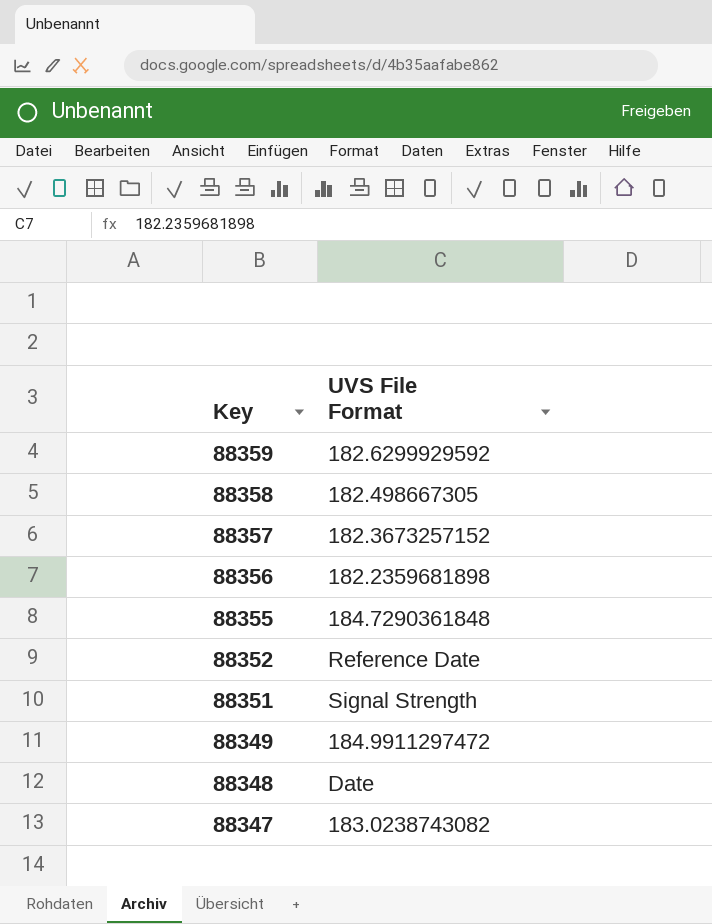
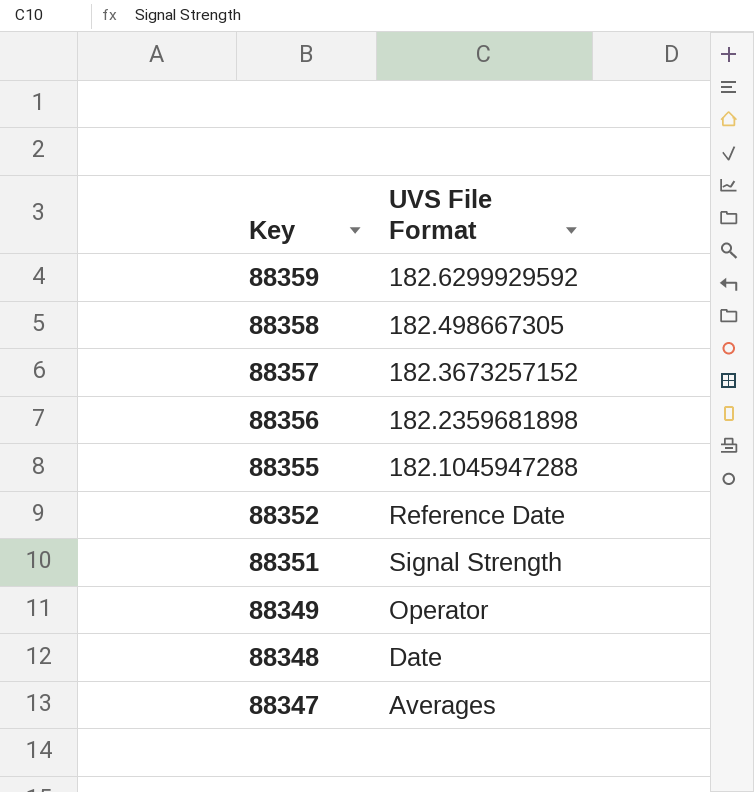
88355 | UVS File Format: 184.7290361848 -> 182.1045947288
88349 | UVS File Format: 184.9911297472 -> Operator
88347 | UVS File Format: 183.0238743082 -> Averages

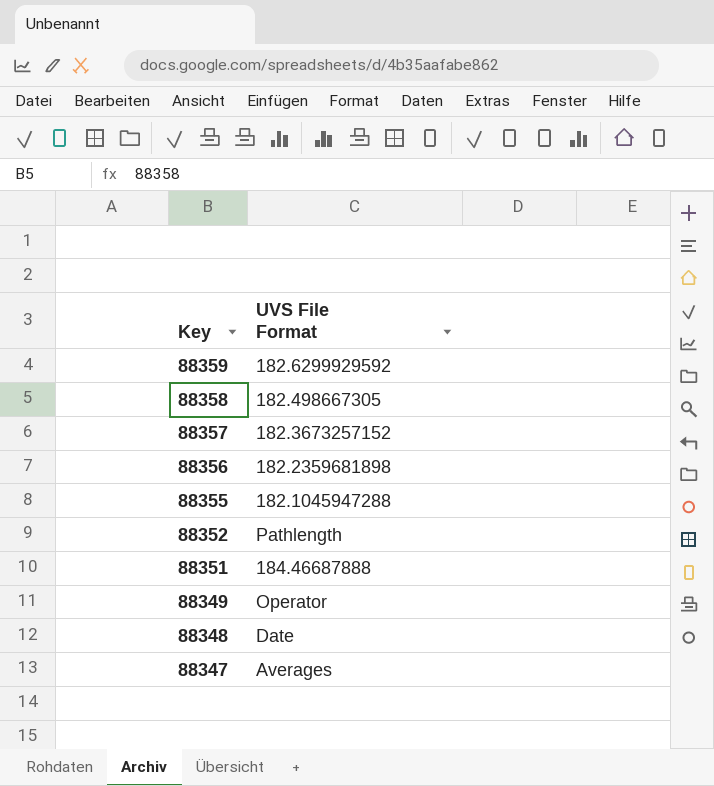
88352 | UVS File Format: Reference Date -> Pathlength
88351 | UVS File Format: Signal Strength -> 184.46687888

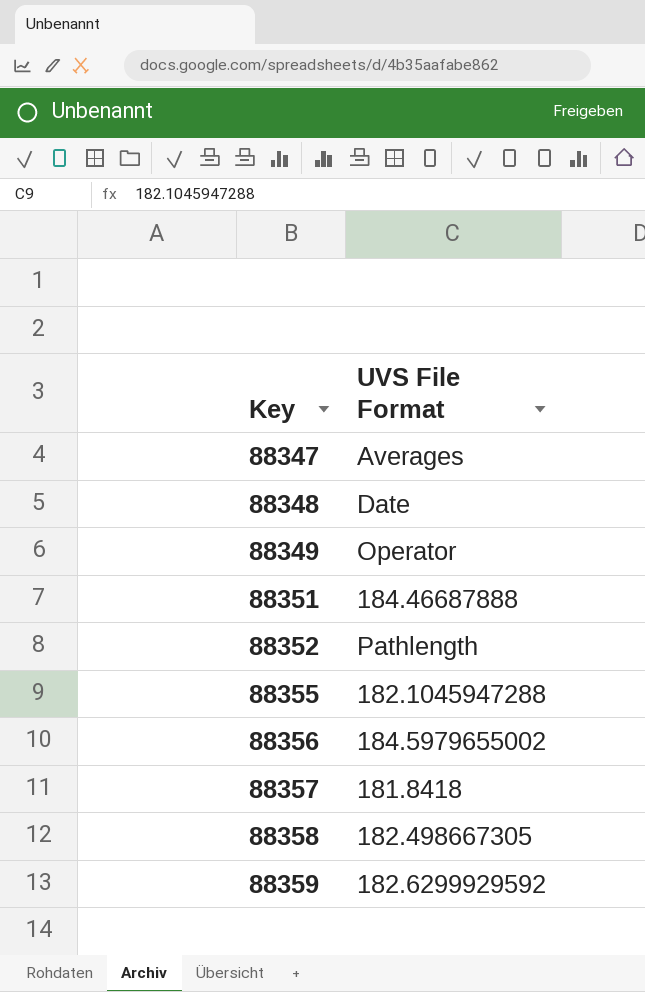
row order: Key descending -> Key ascending
88356 | UVS File Format: 182.2359681898 -> 184.5979655002
88357 | UVS File Format: 182.3673257152 -> 181.8418

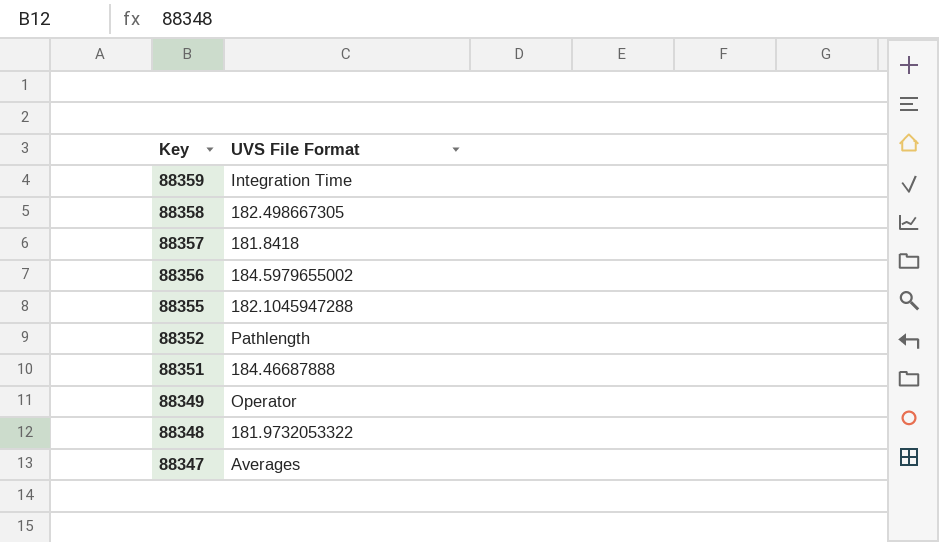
row order: Key ascending -> Key descending
88359 | UVS File Format: 182.6299929592 -> Integration Time
88348 | UVS File Format: Date -> 181.9732053322

